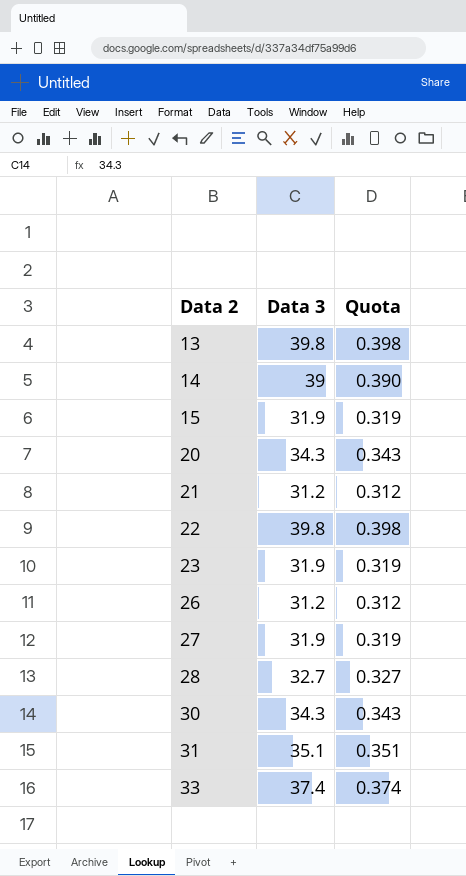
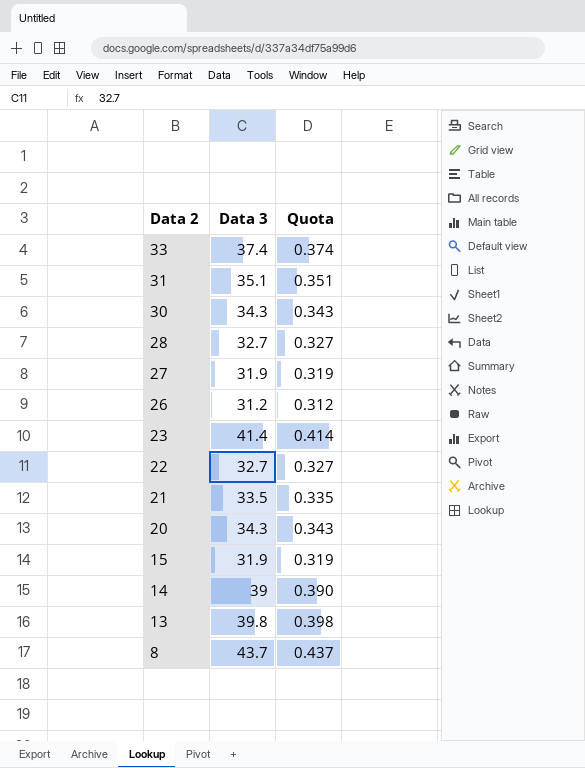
row order: Data 2 ascending -> Data 2 descending
23 | Data 3: 31.9 -> 41.4
23 | Quota: 0.319 -> 0.414
22 | Data 3: 39.8 -> 32.7
22 | Quota: 0.398 -> 0.327
21 | Data 3: 31.2 -> 33.5
21 | Quota: 0.312 -> 0.335
row 8: none -> 43.7 | 0.437

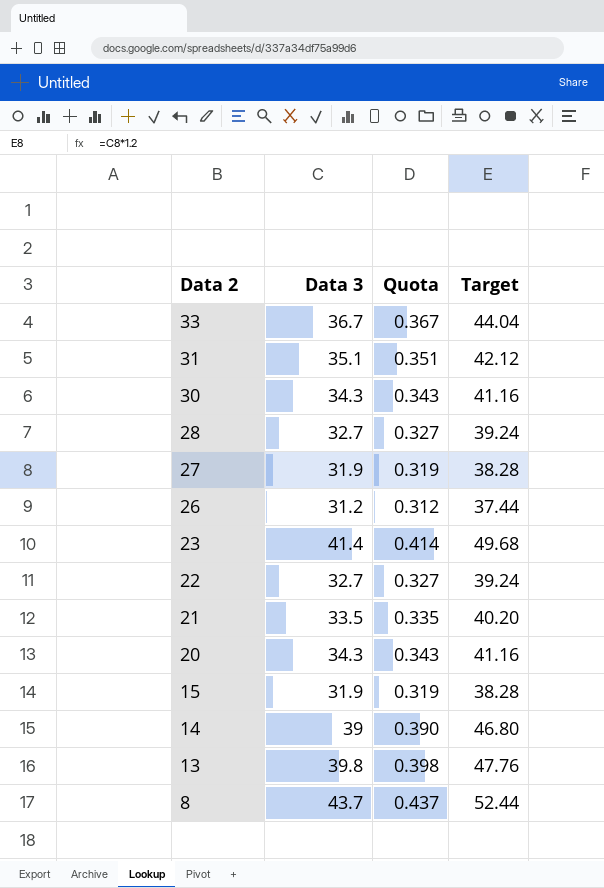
column Target | formula: none -> [Data 3] * 1.2
33 | Data 3: 37.4 -> 36.7
33 | Quota: 0.374 -> 0.367

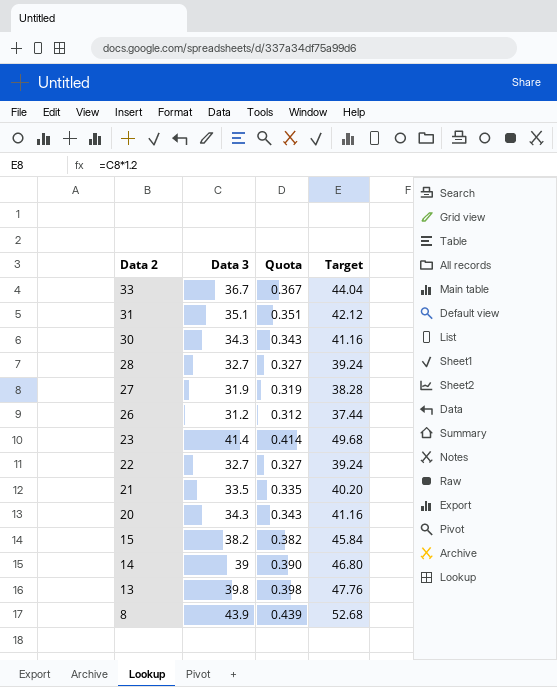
15 | Data 3: 31.9 -> 38.2
15 | Quota: 0.319 -> 0.382
15 | Target: 38.28 -> 45.84
8 | Data 3: 43.7 -> 43.9
8 | Quota: 0.437 -> 0.439
8 | Target: 52.44 -> 52.68

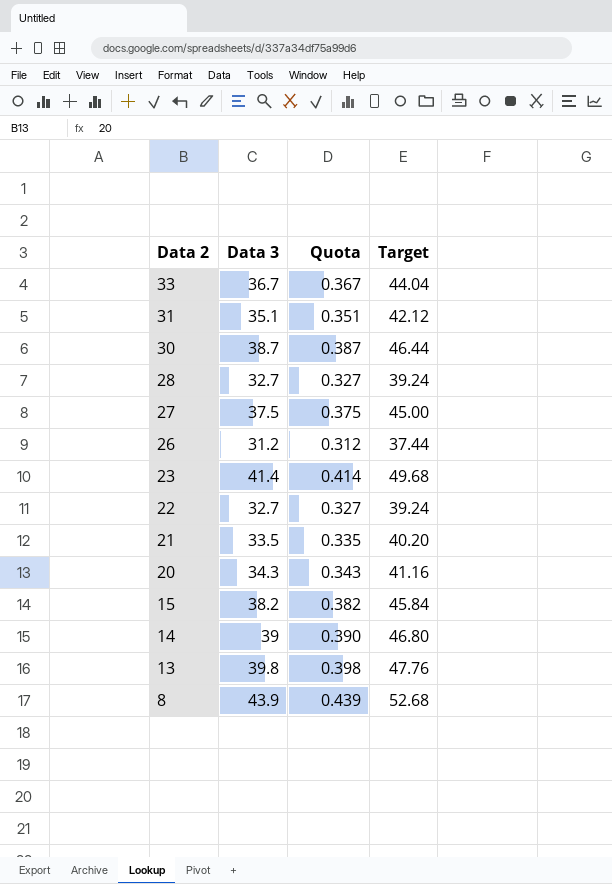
30 | Data 3: 34.3 -> 38.7
30 | Quota: 0.343 -> 0.387
30 | Target: 41.16 -> 46.44
27 | Data 3: 31.9 -> 37.5
27 | Quota: 0.319 -> 0.375
27 | Target: 38.28 -> 45.00

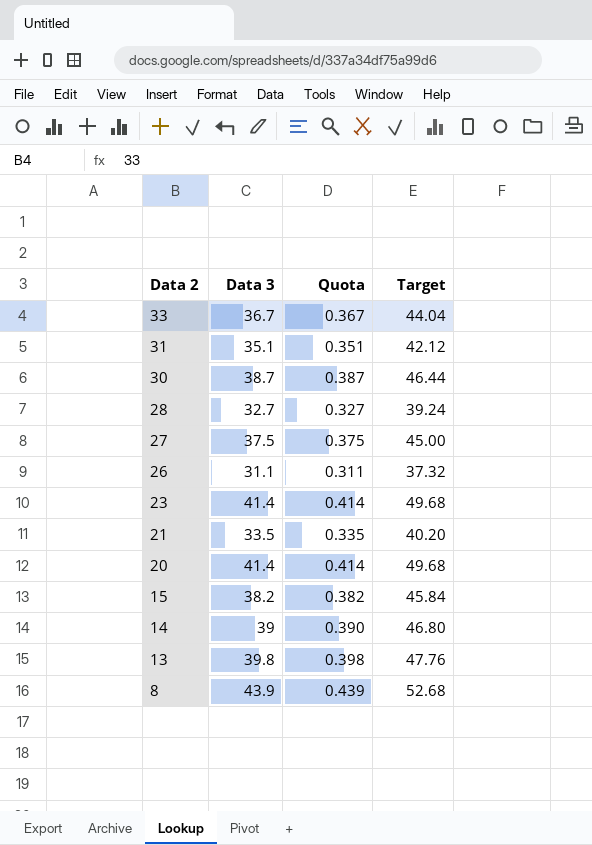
row 22: 32.7 | 0.327 | 39.24 -> none
26 | Data 3: 31.2 -> 31.1
26 | Quota: 0.312 -> 0.311
26 | Target: 37.44 -> 37.32
20 | Data 3: 34.3 -> 41.4
20 | Quota: 0.343 -> 0.414
20 | Target: 41.16 -> 49.68

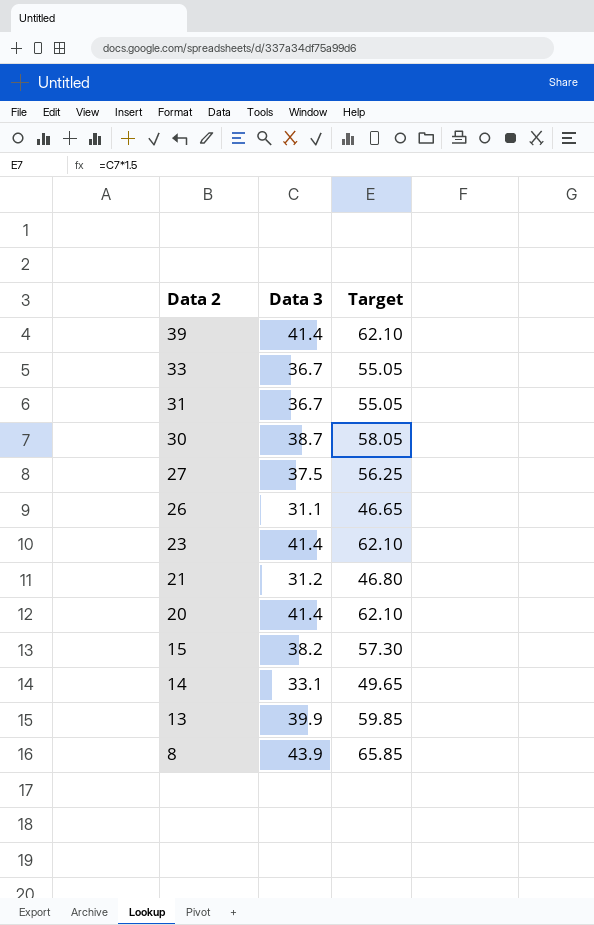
column Quota | formula: [Data 3] * 0.01 -> none
column Target | formula: [Data 3] * 1.2 -> [Data 3] * 1.5
row 28: 32.7 | 0.327 | 39.24 -> none
row 39: none -> 41.4 | 62.10
31 | Data 3: 35.1 -> 36.7
21 | Data 3: 33.5 -> 31.2
14 | Data 3: 39 -> 33.1
13 | Data 3: 39.8 -> 39.9

